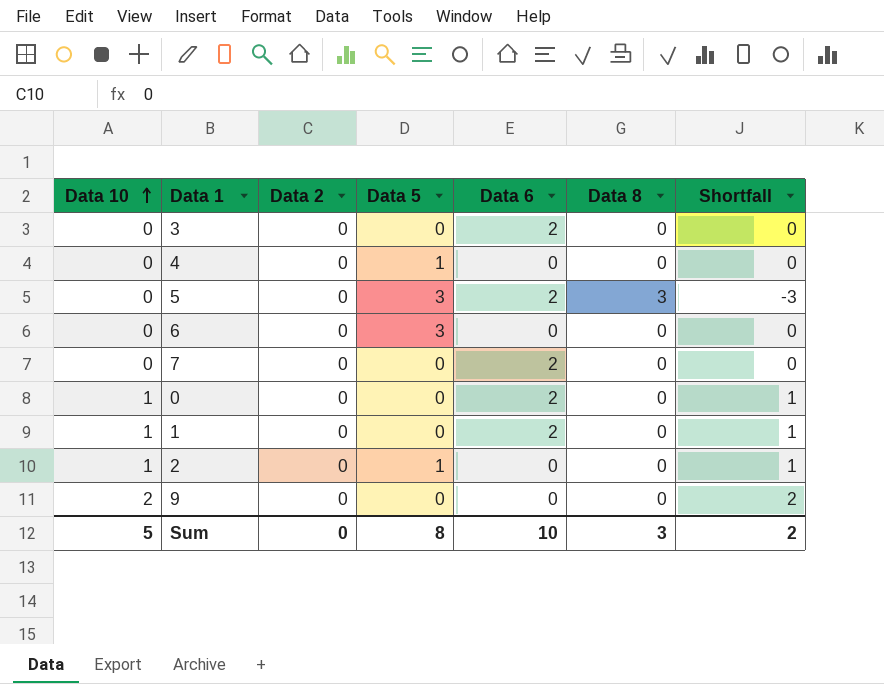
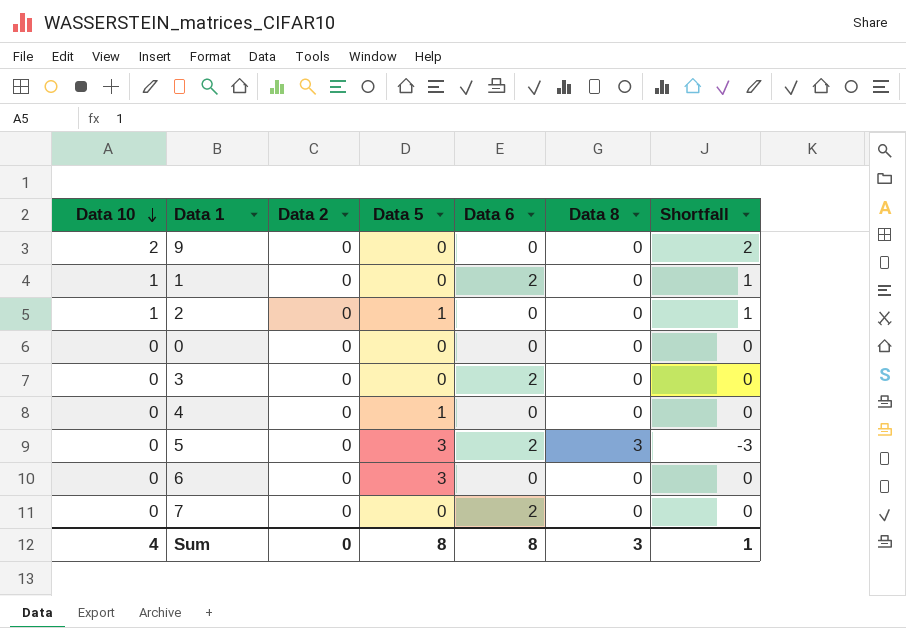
row order: Data 10 ascending -> Data 10 descending
0 | Data 10: 1 -> 0
0 | Data 6: 2 -> 0
0 | Shortfall: 1 -> 0
Sum | Data 10: 5 -> 4
Sum | Data 6: 10 -> 8
Sum | Shortfall: 2 -> 1

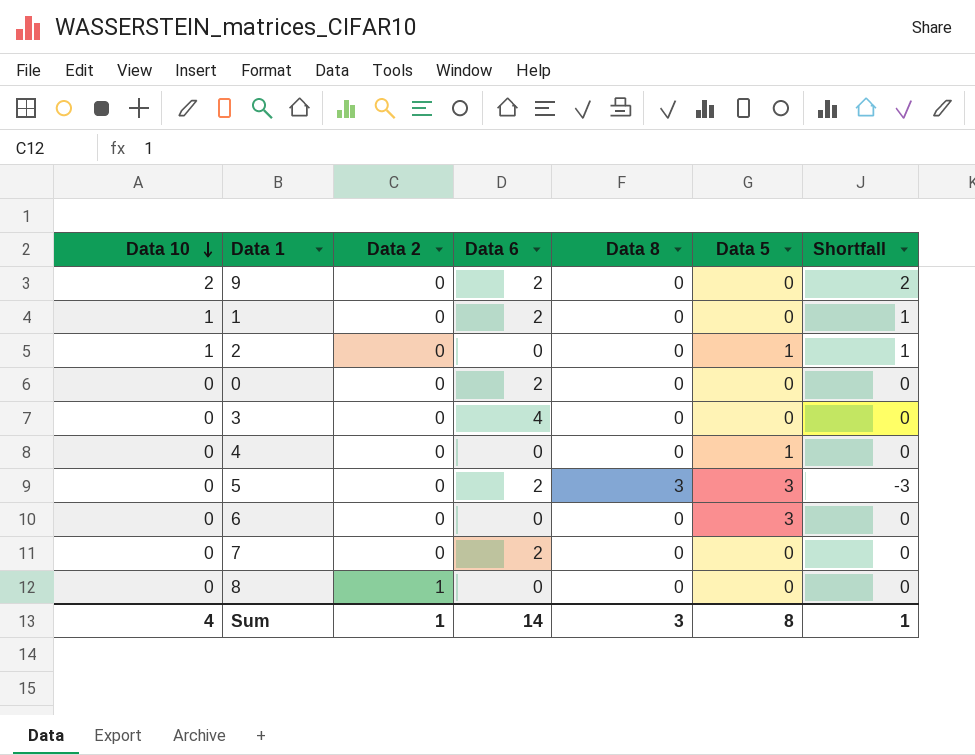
column Data 5 | position: 4 -> 6
9 | Data 6: 0 -> 2
0 | Data 6: 0 -> 2
3 | Data 6: 2 -> 4
row 8: none -> 0 | 1 | 0 | 0 | 0 | 0
Sum | Data 2: 0 -> 1
Sum | Data 6: 8 -> 14

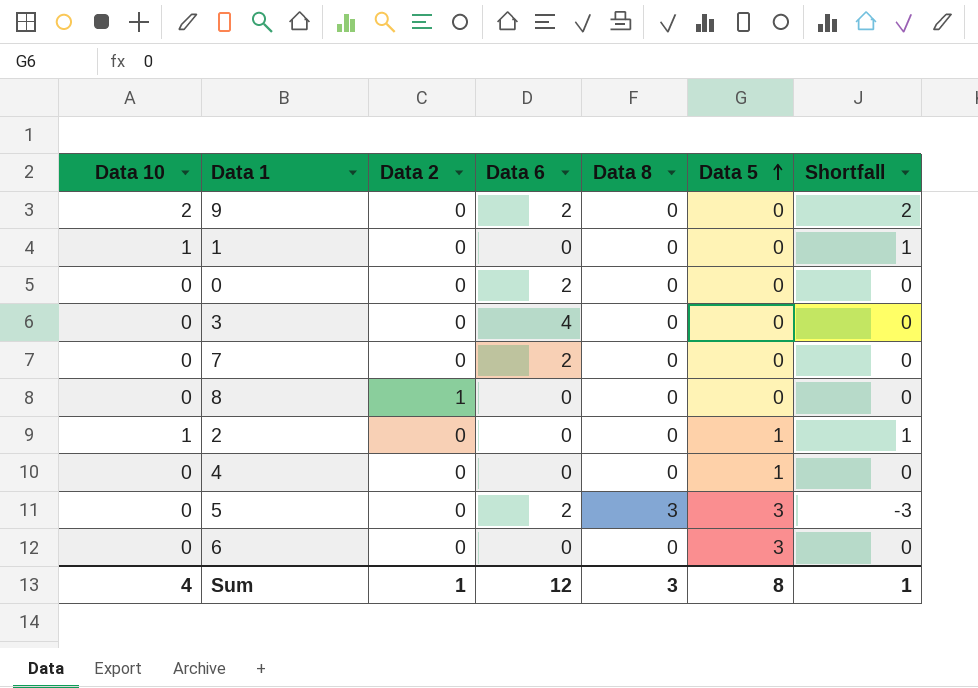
row order: Data 10 descending -> Data 5 ascending
1 | Data 6: 2 -> 0
Sum | Data 6: 14 -> 12

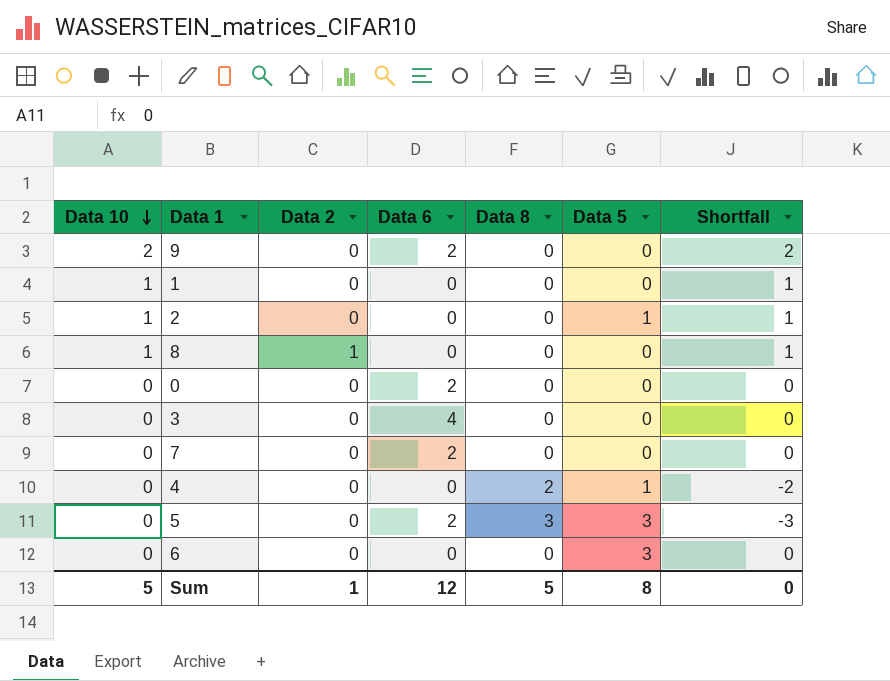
row order: Data 5 ascending -> Data 10 descending
8 | Data 10: 0 -> 1
8 | Shortfall: 0 -> 1
4 | Data 8: 0 -> 2
4 | Shortfall: 0 -> -2
Sum | Data 10: 4 -> 5
Sum | Data 8: 3 -> 5
Sum | Shortfall: 1 -> 0

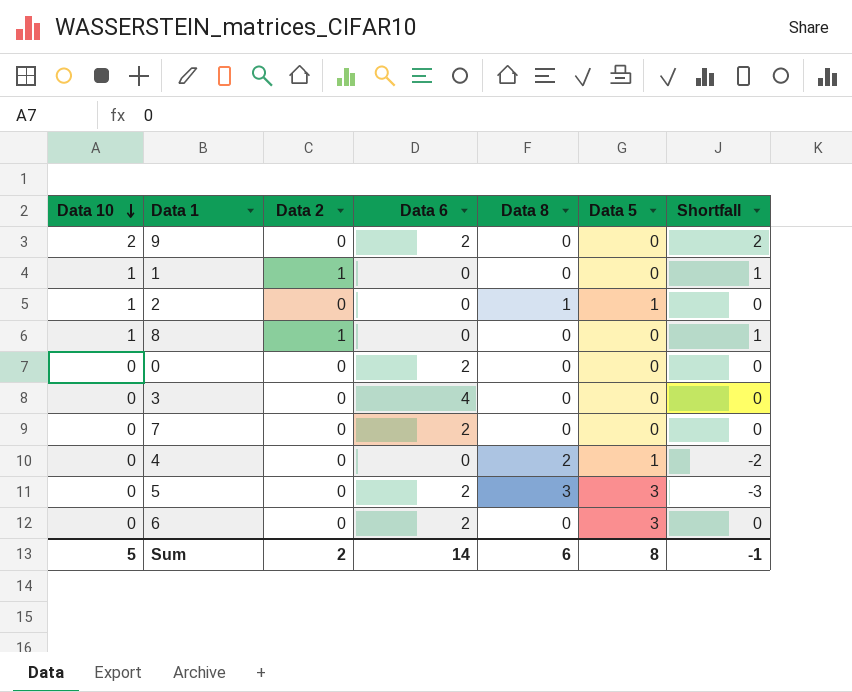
1 | Data 2: 0 -> 1
2 | Data 8: 0 -> 1
2 | Shortfall: 1 -> 0
6 | Data 6: 0 -> 2
Sum | Data 2: 1 -> 2
Sum | Data 6: 12 -> 14
Sum | Data 8: 5 -> 6
Sum | Shortfall: 0 -> -1

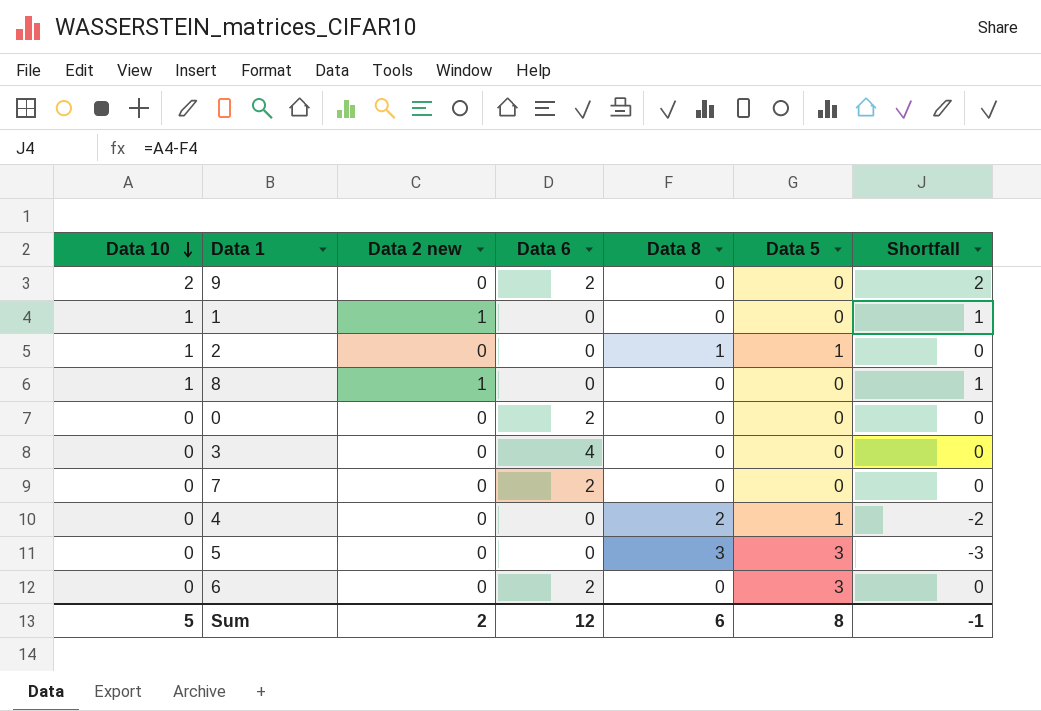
column name: Data 2 -> Data 2 new
5 | Data 6: 2 -> 0
Sum | Data 6: 14 -> 12

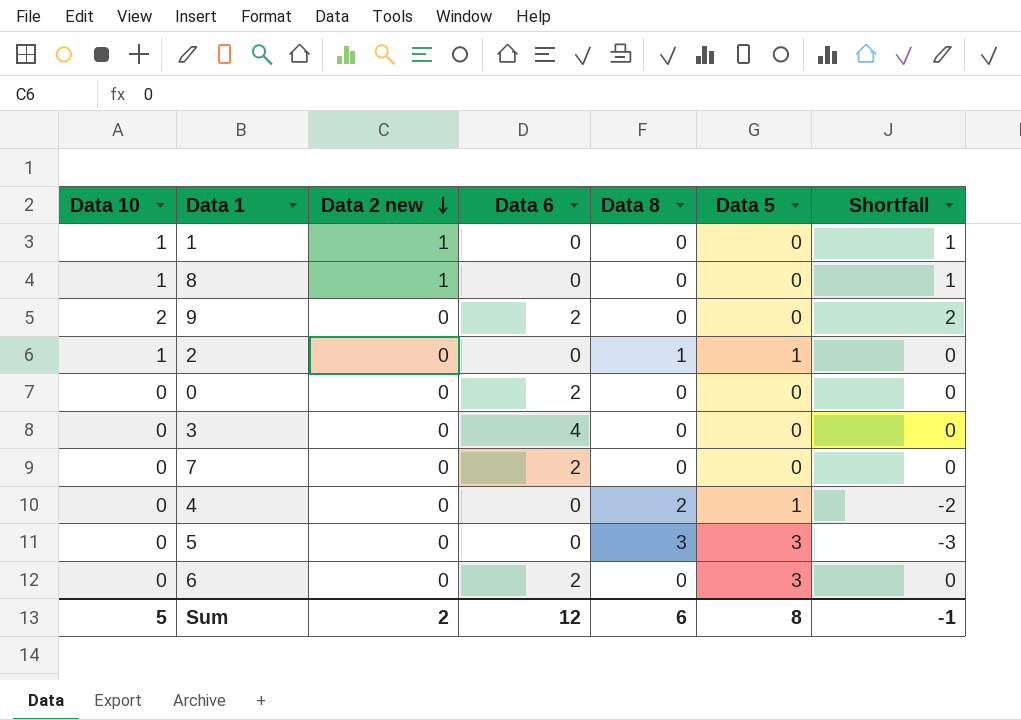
row order: Data 10 descending -> Data 2 new descending

